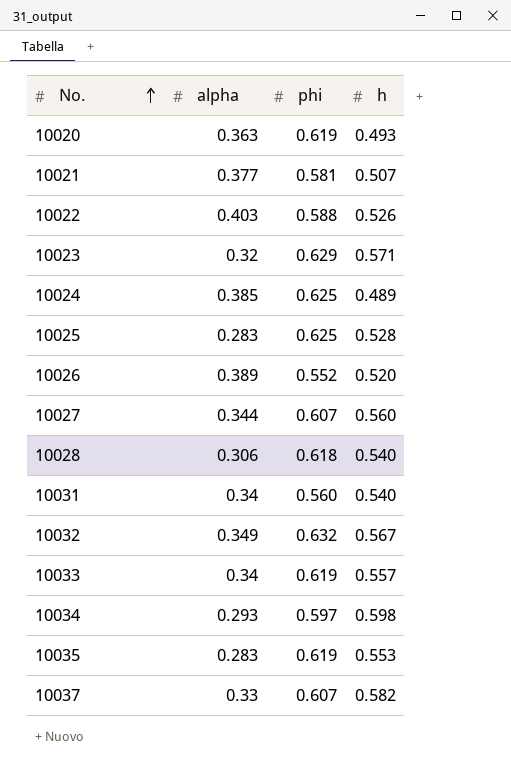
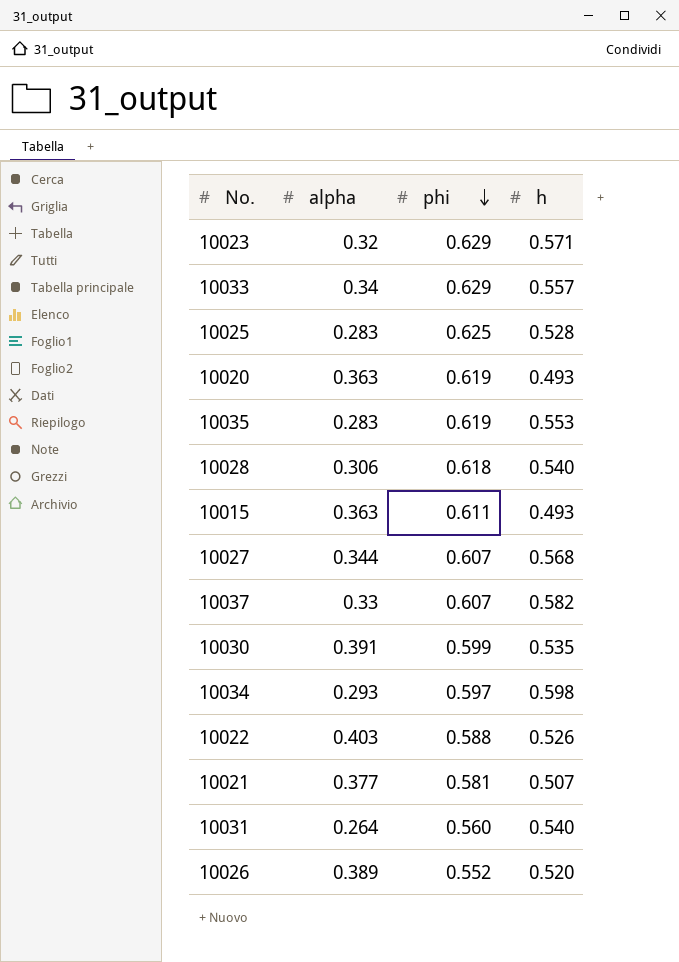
row order: No. ascending -> phi descending
row 10024: 0.385 | 0.625 | 0.489 -> none
row 10032: 0.349 | 0.632 | 0.567 -> none
10033 | phi: 0.619 -> 0.629
row 10015: none -> 0.363 | 0.611 | 0.493
10027 | h: 0.560 -> 0.568
row 10030: none -> 0.391 | 0.599 | 0.535
10031 | alpha: 0.34 -> 0.264

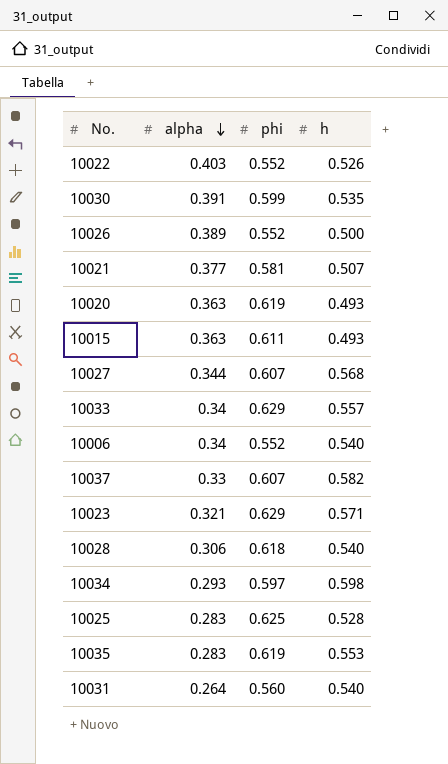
row order: phi descending -> alpha descending
10022 | phi: 0.588 -> 0.552
10026 | h: 0.520 -> 0.500
row 10006: none -> 0.34 | 0.552 | 0.540
10023 | alpha: 0.32 -> 0.321

